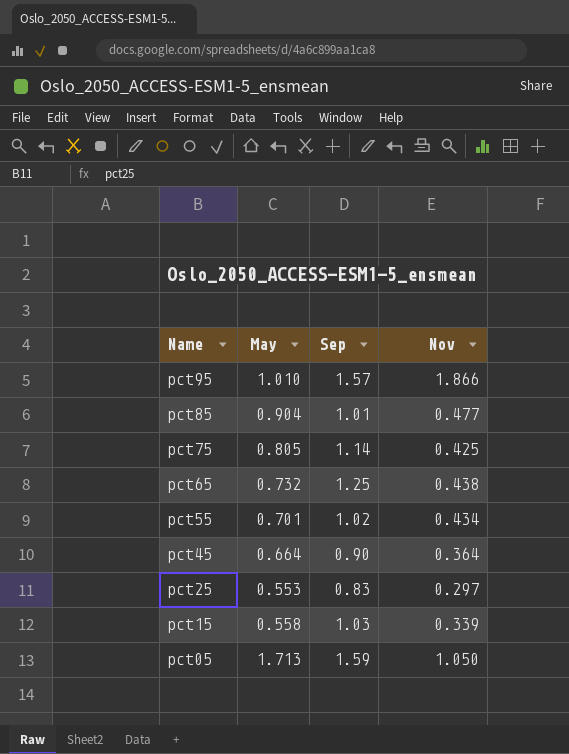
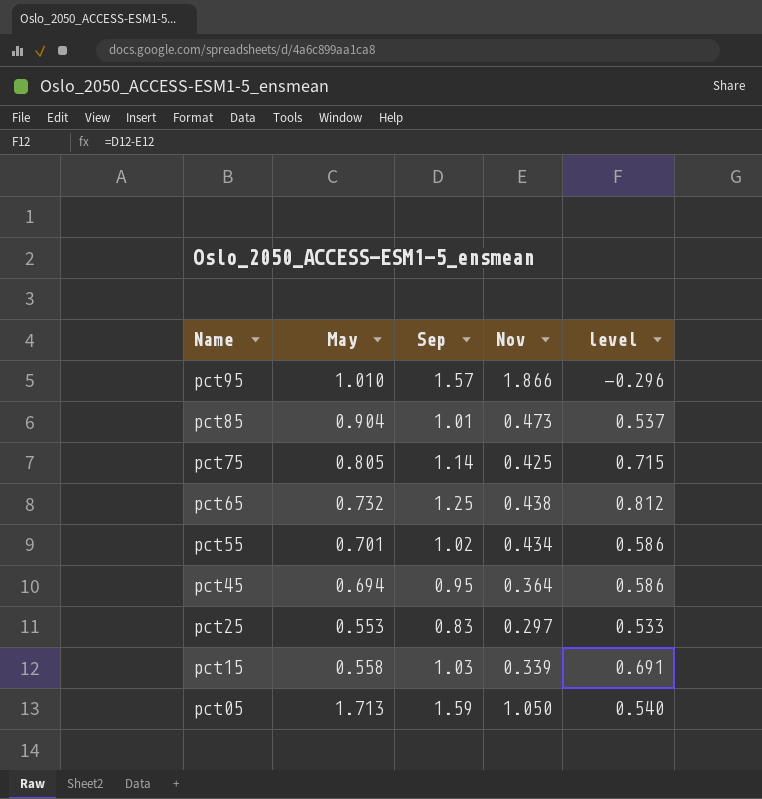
column level | formula: none -> [Sep] - [Nov]
pct85 | Nov: 0.477 -> 0.473
pct45 | May: 0.664 -> 0.694
pct45 | Sep: 0.90 -> 0.95

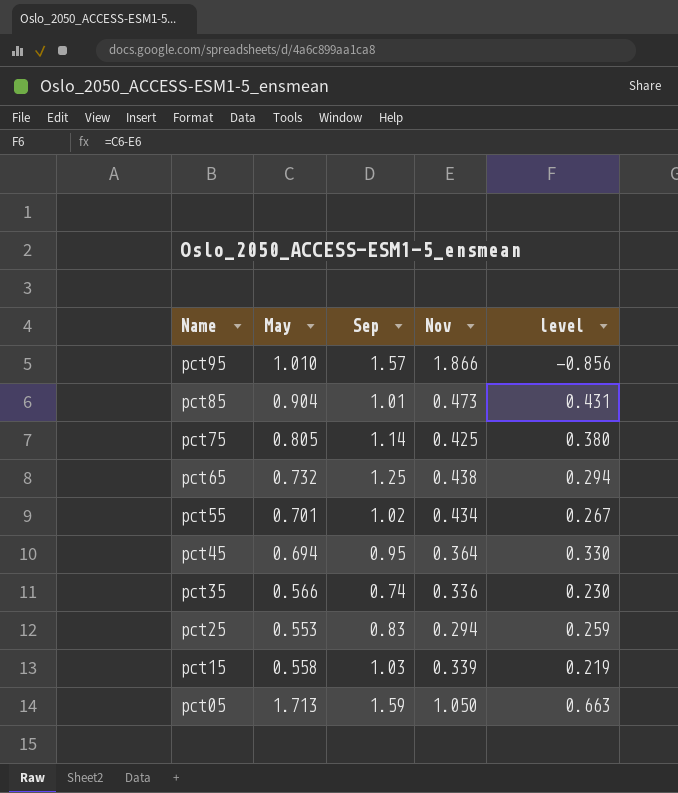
column level | formula: [Sep] - [Nov] -> [May] - [Nov]
row pct35: none -> 0.566 | 0.74 | 0.336 | 0.230
pct25 | Nov: 0.297 -> 0.294

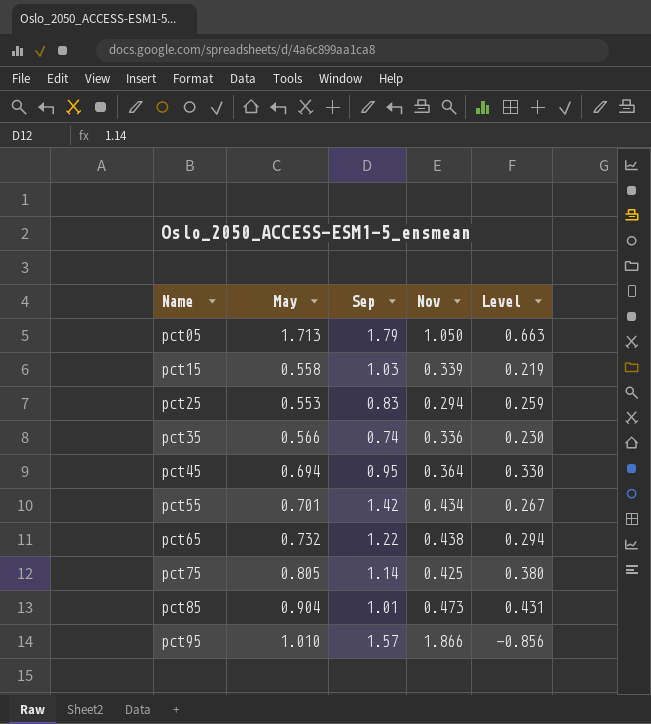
row order: Name descending -> Name ascending
column name: level -> Level
pct05 | Sep: 1.59 -> 1.79
pct55 | Sep: 1.02 -> 1.42
pct65 | Sep: 1.25 -> 1.22

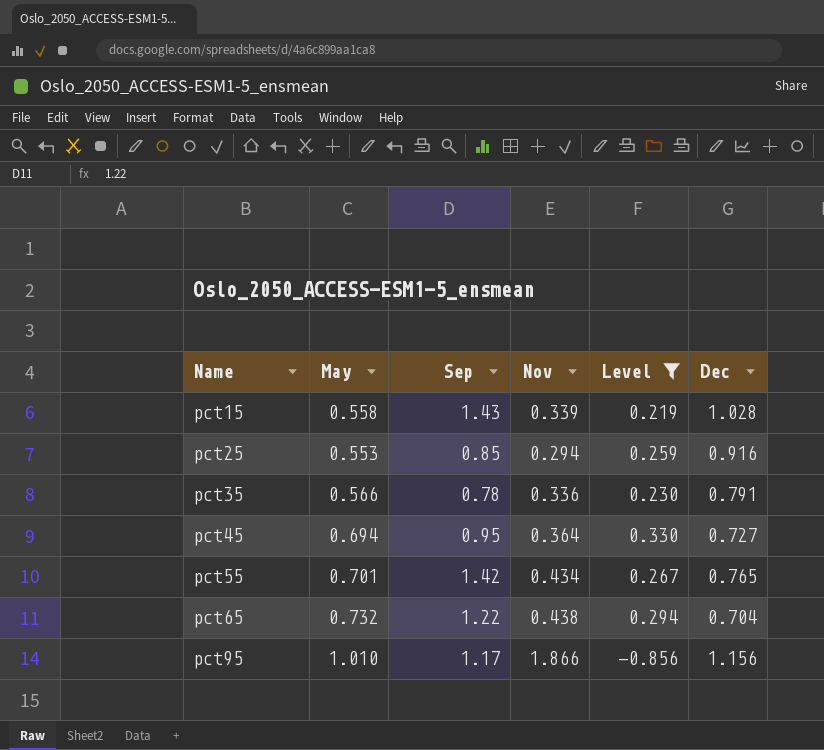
filter: none -> Level <= 0.330
column Dec | position: none -> 6
pct15 | Sep: 1.03 -> 1.43
pct25 | Sep: 0.83 -> 0.85
pct35 | Sep: 0.74 -> 0.78
pct95 | Sep: 1.57 -> 1.17

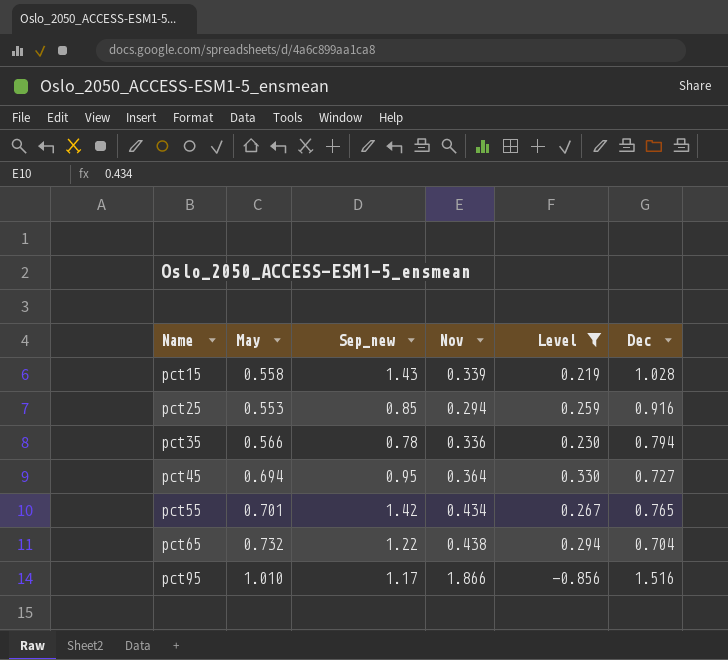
column name: Sep -> Sep_new
pct35 | Dec: 0.791 -> 0.794
pct95 | Dec: 1.156 -> 1.516

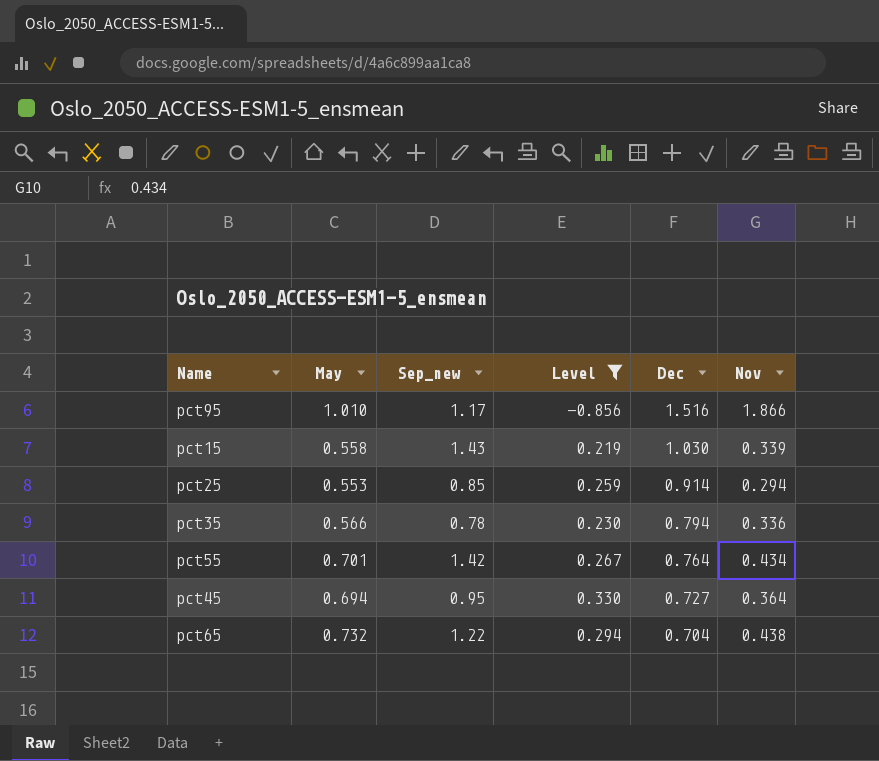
row order: Name ascending -> Dec descending
column Nov | position: 4 -> 6
pct15 | Dec: 1.028 -> 1.030
pct25 | Dec: 0.916 -> 0.914
pct55 | Dec: 0.765 -> 0.764

